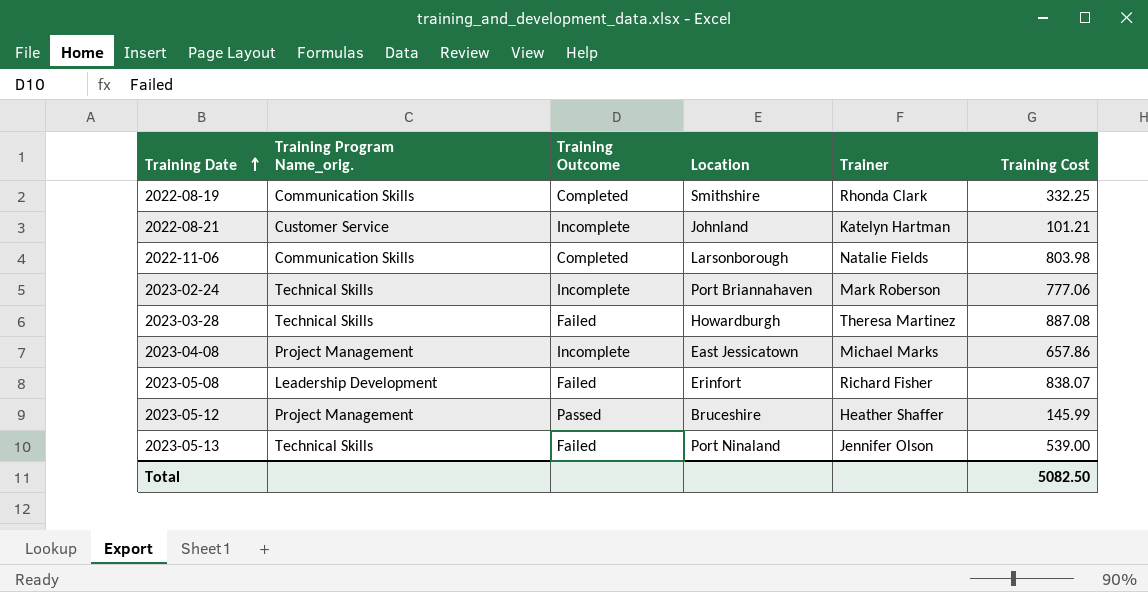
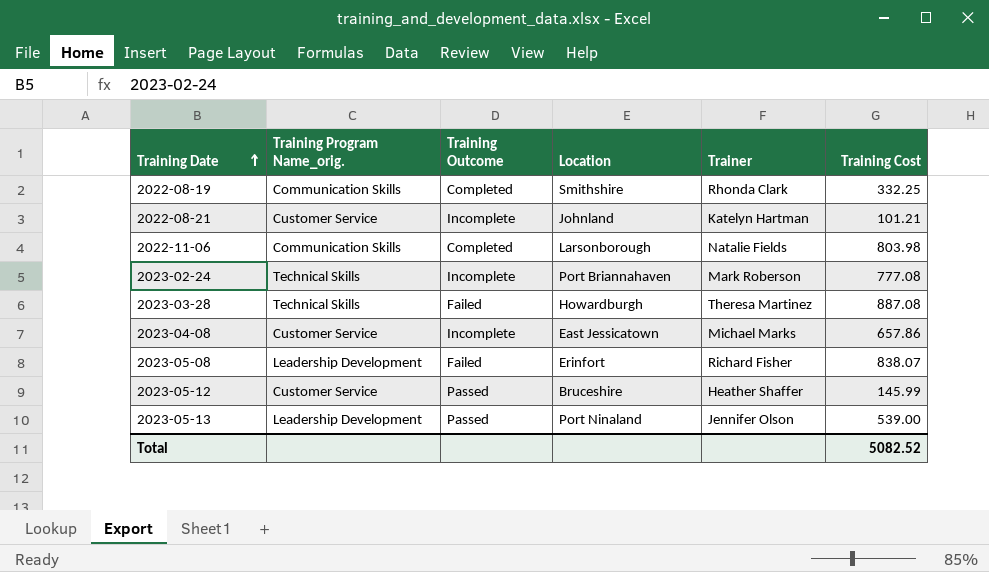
2023-02-24 | Training Cost: 777.06 -> 777.08
2023-04-08 | Training Program Name_orig.: Project Management -> Customer Service
2023-05-12 | Training Program Name_orig.: Project Management -> Customer Service
2023-05-13 | Training Program Name_orig.: Technical Skills -> Leadership Development
2023-05-13 | Training Outcome: Failed -> Passed
Total | Training Cost: 5082.50 -> 5082.52

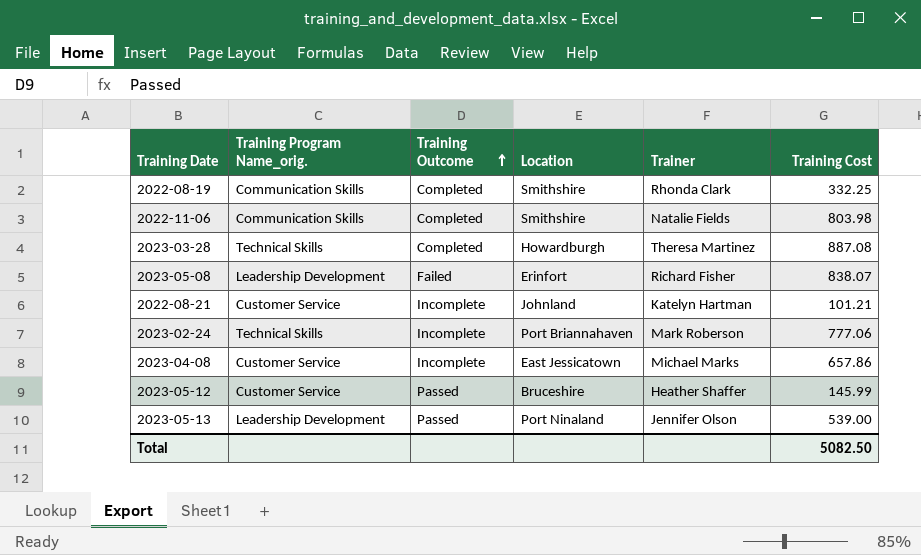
row order: Training Date ascending -> Training Outcome ascending
2022-11-06 | Location: Larsonborough -> Smithshire
2023-03-28 | Training Outcome: Failed -> Completed
2023-02-24 | Training Cost: 777.08 -> 777.06
Total | Training Cost: 5082.52 -> 5082.50

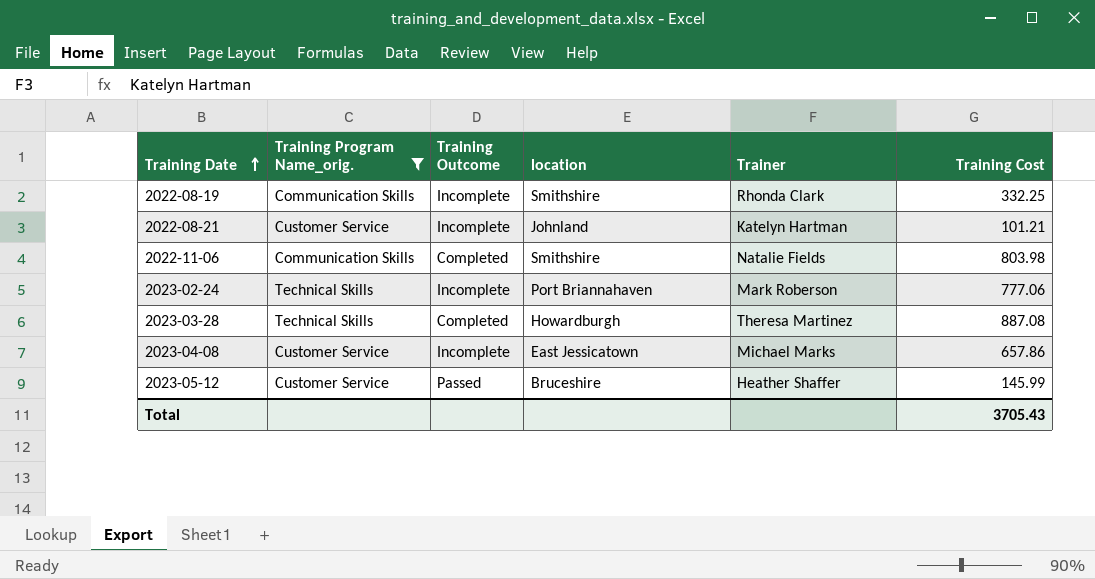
filter: none -> Training Program Name_orig. != Leadership Development
row order: Training Outcome ascending -> Training Date ascending
column name: Location -> location
2022-08-19 | Training Outcome: Completed -> Incomplete
Total | Training Cost: 5082.50 -> 3705.43

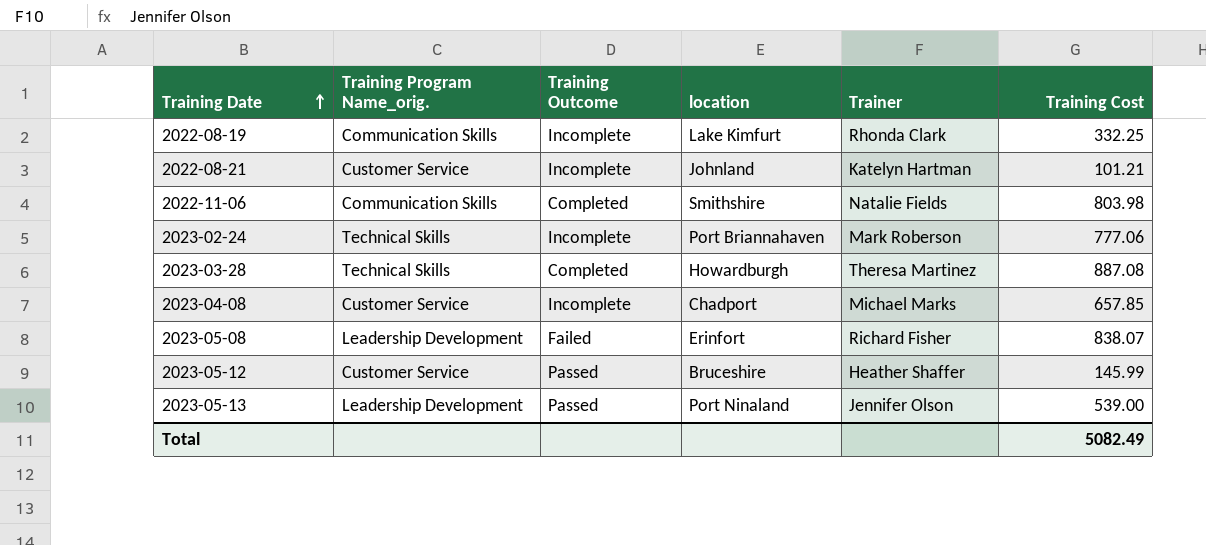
filter: Training Program Name_orig. != Leadership Development -> none
2022-08-19 | location: Smithshire -> Lake Kimfurt
2023-04-08 | location: East Jessicatown -> Chadport
2023-04-08 | Training Cost: 657.86 -> 657.85
Total | Training Cost: 3705.43 -> 5082.49

